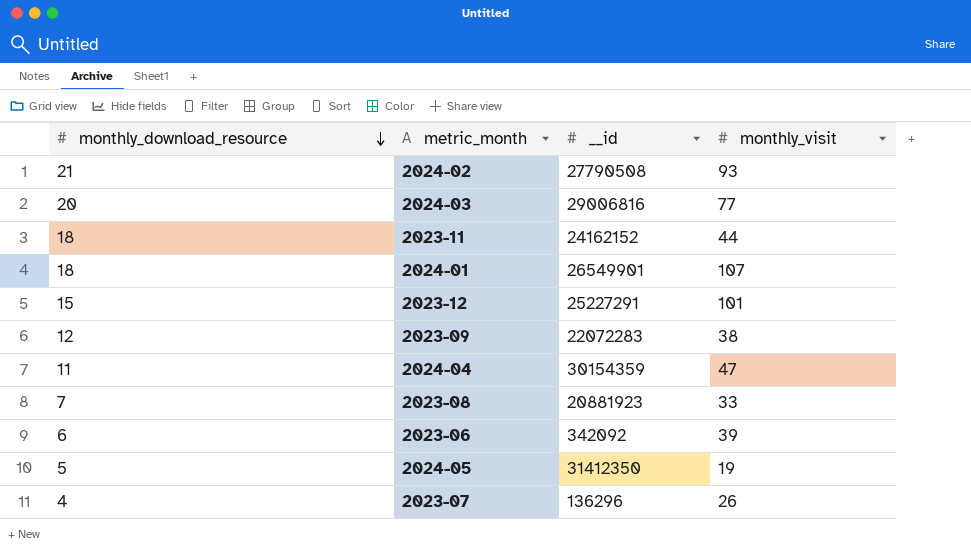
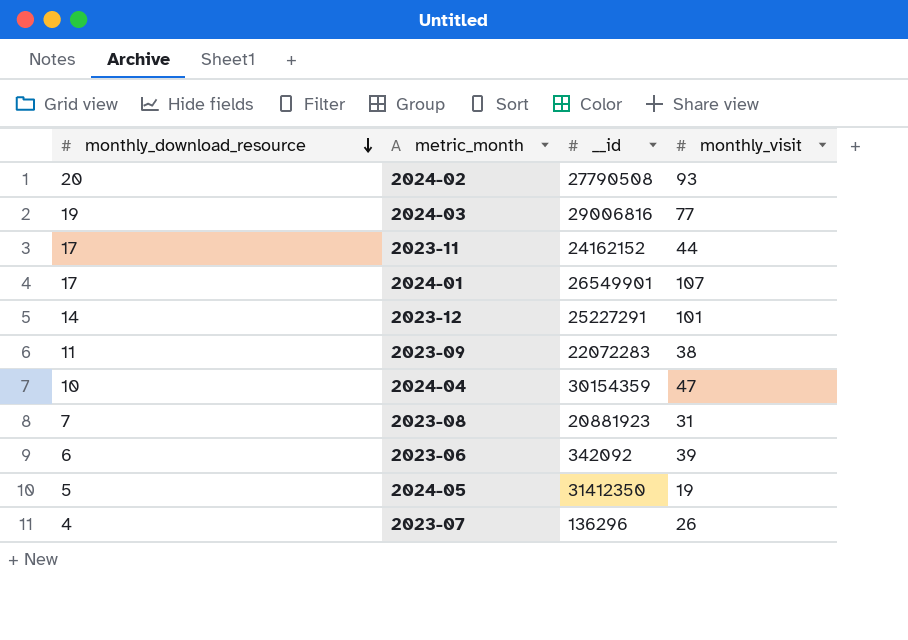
2024-02 | monthly_download_resource: 21 -> 20
2024-03 | monthly_download_resource: 20 -> 19
2023-11 | monthly_download_resource: 18 -> 17
2024-01 | monthly_download_resource: 18 -> 17
2023-12 | monthly_download_resource: 15 -> 14
2023-09 | monthly_download_resource: 12 -> 11
2024-04 | monthly_download_resource: 11 -> 10
2023-08 | monthly_visit: 33 -> 31

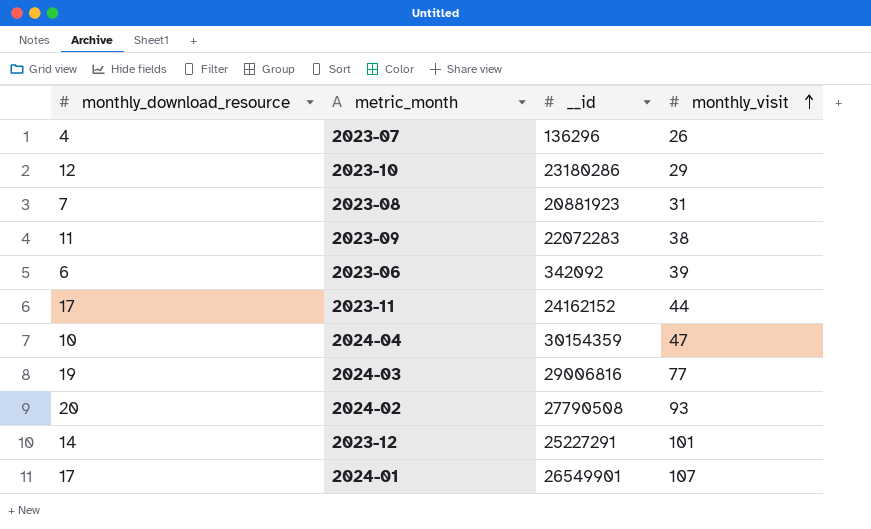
row order: monthly_download_resource descending -> monthly_visit ascending
row 2024-05: 5 | 31412350 | 19 -> none
row 2023-10: none -> 12 | 23180286 | 29

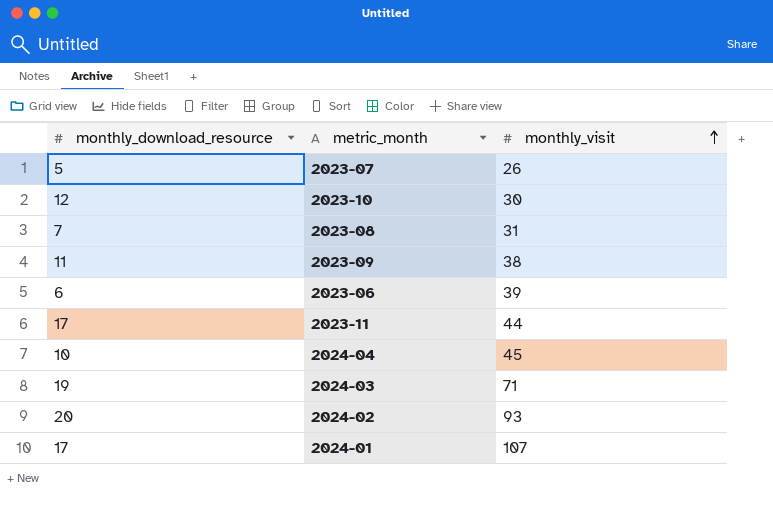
column __id | position: 3 -> none
row 2023-12: 14 | 25227291 | 101 -> none
2023-07 | monthly_download_resource: 4 -> 5
2023-10 | monthly_visit: 29 -> 30
2024-04 | monthly_visit: 47 -> 45
2024-03 | monthly_visit: 77 -> 71

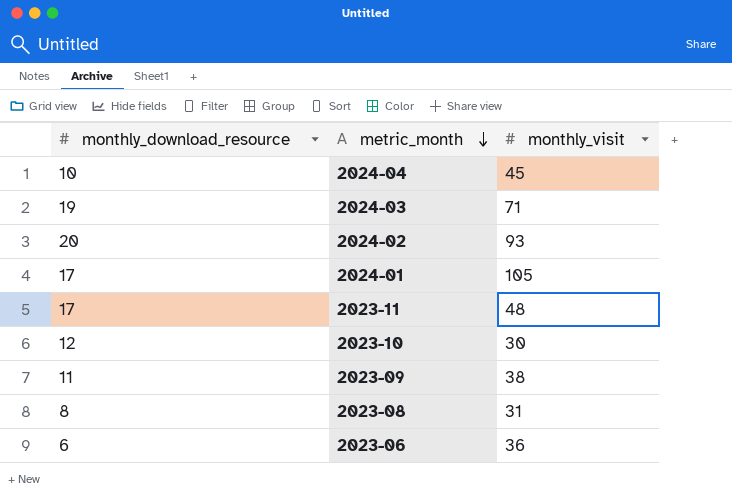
row order: monthly_visit ascending -> metric_month descending
row 2023-07: 5 | 26 -> none
2024-01 | monthly_visit: 107 -> 105
2023-11 | monthly_visit: 44 -> 48
2023-08 | monthly_download_resource: 7 -> 8
2023-06 | monthly_visit: 39 -> 36

